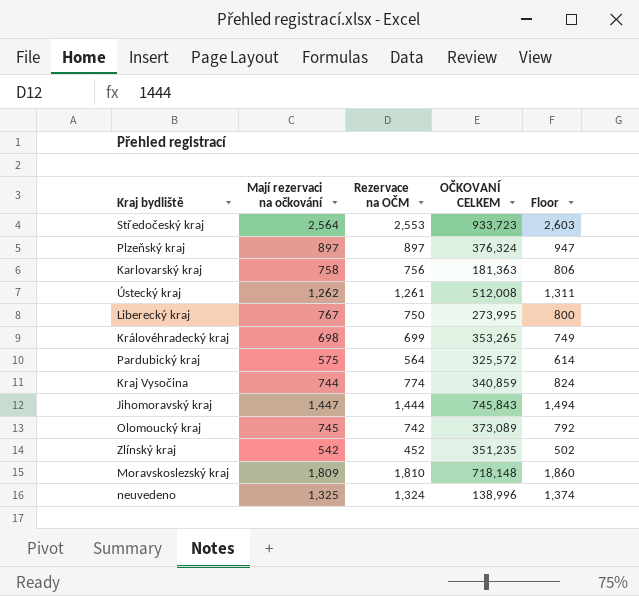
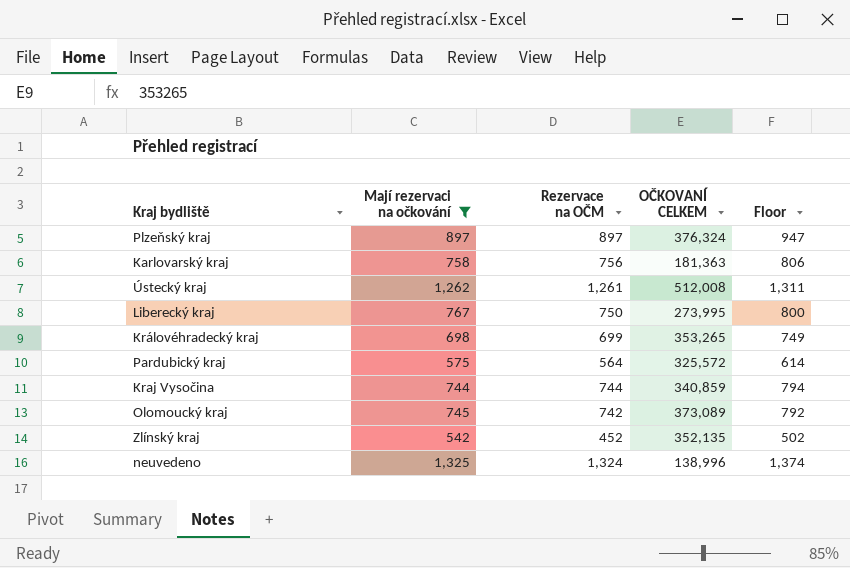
filter: none -> Mají rezervaci na očkování <= 1,325
Kraj Vysočina | Rezervace na OČM: 774 -> 744
Kraj Vysočina | Floor: 824 -> 794
Zlínský kraj | OČKOVANÍ CELKEM: 351,235 -> 352,135

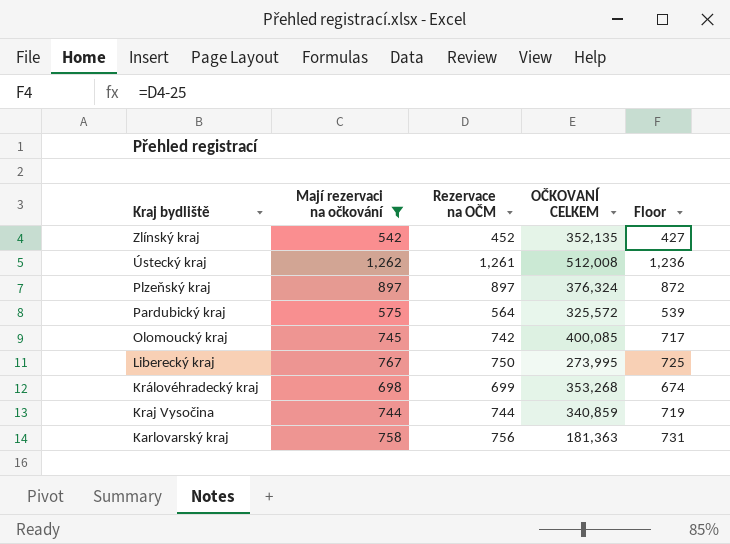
row order: none -> Kraj bydliště descending
column Floor | formula: [Rezervace na OČM] + 50 -> [Rezervace na OČM] - 25
row neuvedeno: 1,325 | 1,324 | 138,996 | 1,374 -> none
Olomoucký kraj | OČKOVANÍ CELKEM: 373,089 -> 400,085
Královéhradecký kraj | OČKOVANÍ CELKEM: 353,265 -> 353,268

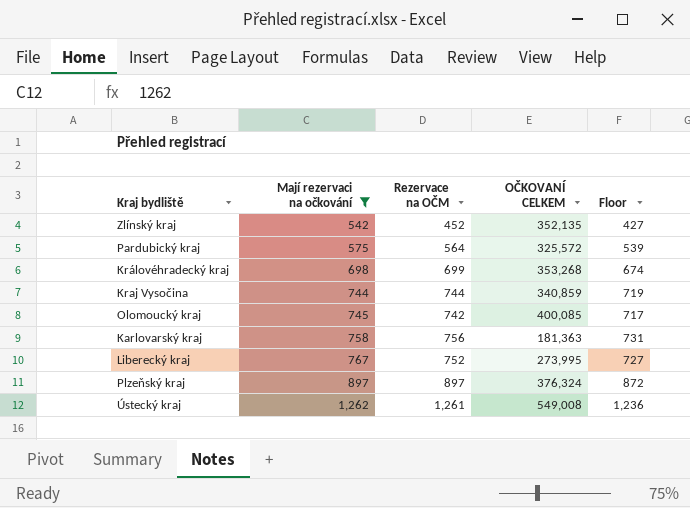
row order: Kraj bydliště descending -> Mají rezervaci na očkování ascending
Liberecký kraj | Rezervace na OČM: 750 -> 752
Liberecký kraj | Floor: 725 -> 727
Ústecký kraj | OČKOVANÍ CELKEM: 512,008 -> 549,008

